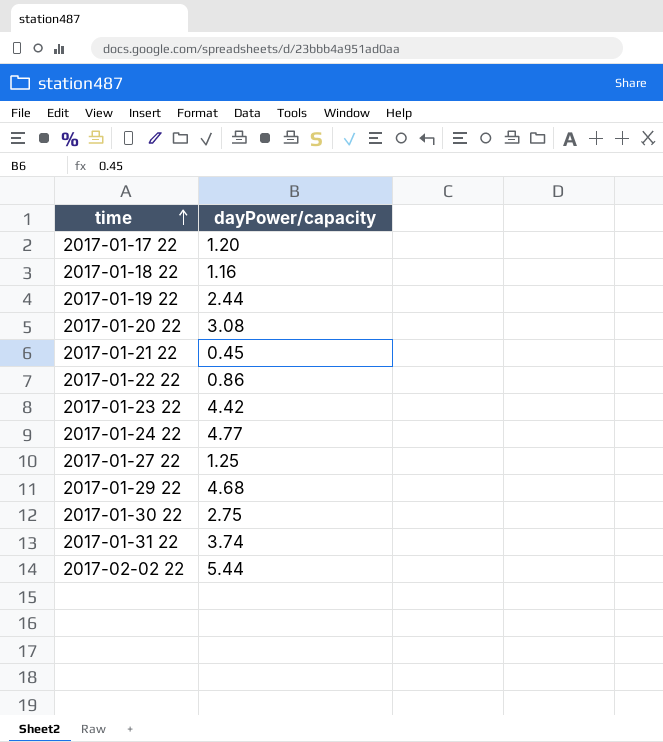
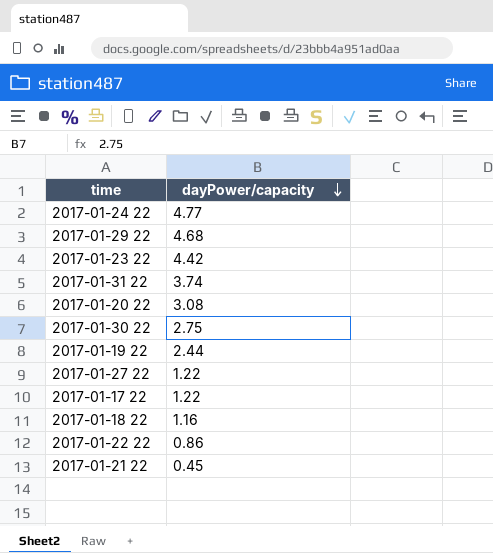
row order: time ascending -> dayPower/capacity descending
row 2017-02-02 22: 5.44 -> none
2017-01-27 22 | dayPower/capacity: 1.25 -> 1.22
2017-01-17 22 | dayPower/capacity: 1.20 -> 1.22

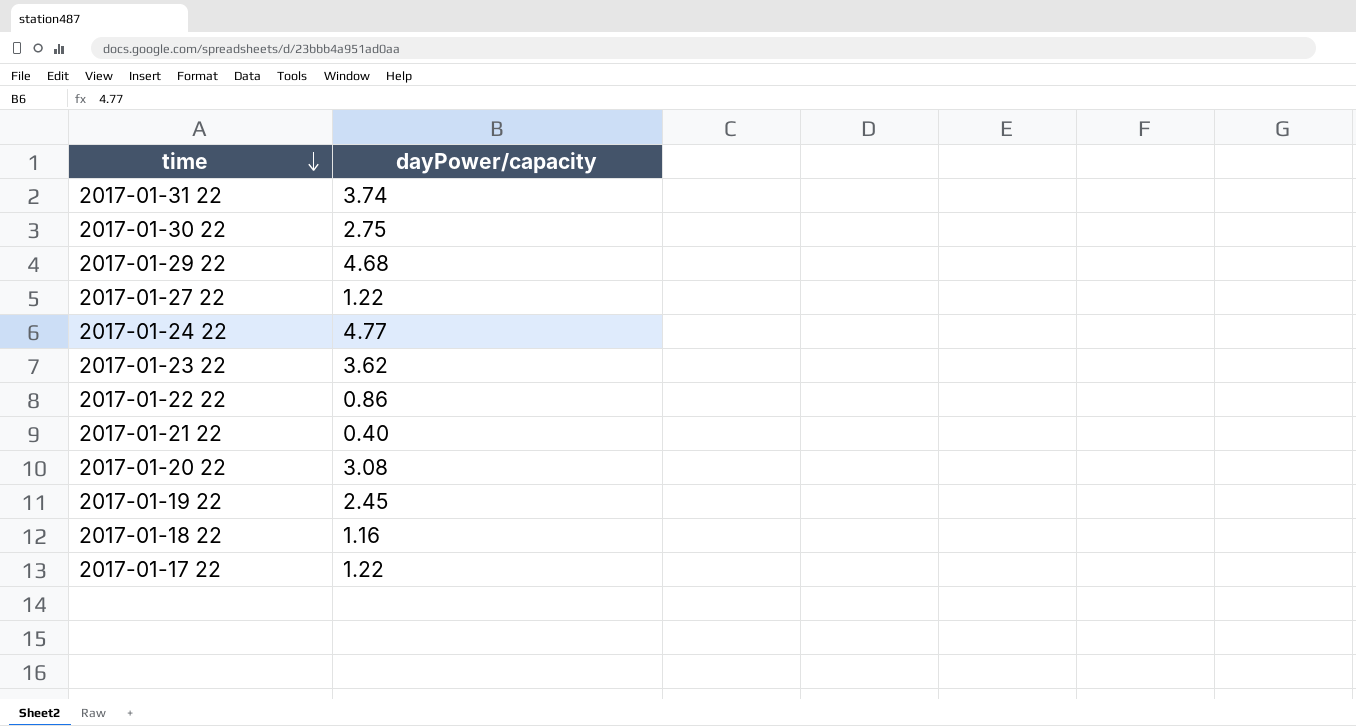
row order: dayPower/capacity descending -> time descending
2017-01-23 22 | dayPower/capacity: 4.42 -> 3.62
2017-01-21 22 | dayPower/capacity: 0.45 -> 0.40
2017-01-19 22 | dayPower/capacity: 2.44 -> 2.45

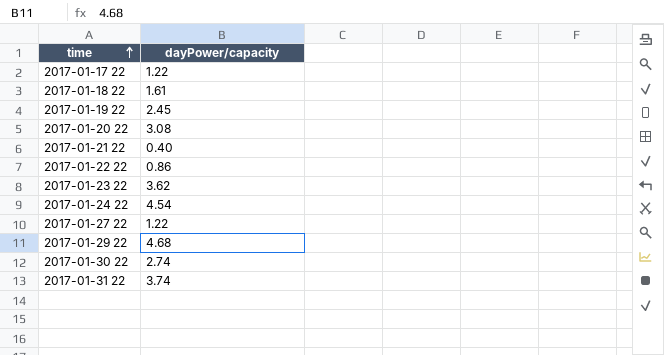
row order: time descending -> time ascending
2017-01-18 22 | dayPower/capacity: 1.16 -> 1.61
2017-01-24 22 | dayPower/capacity: 4.77 -> 4.54
2017-01-30 22 | dayPower/capacity: 2.75 -> 2.74

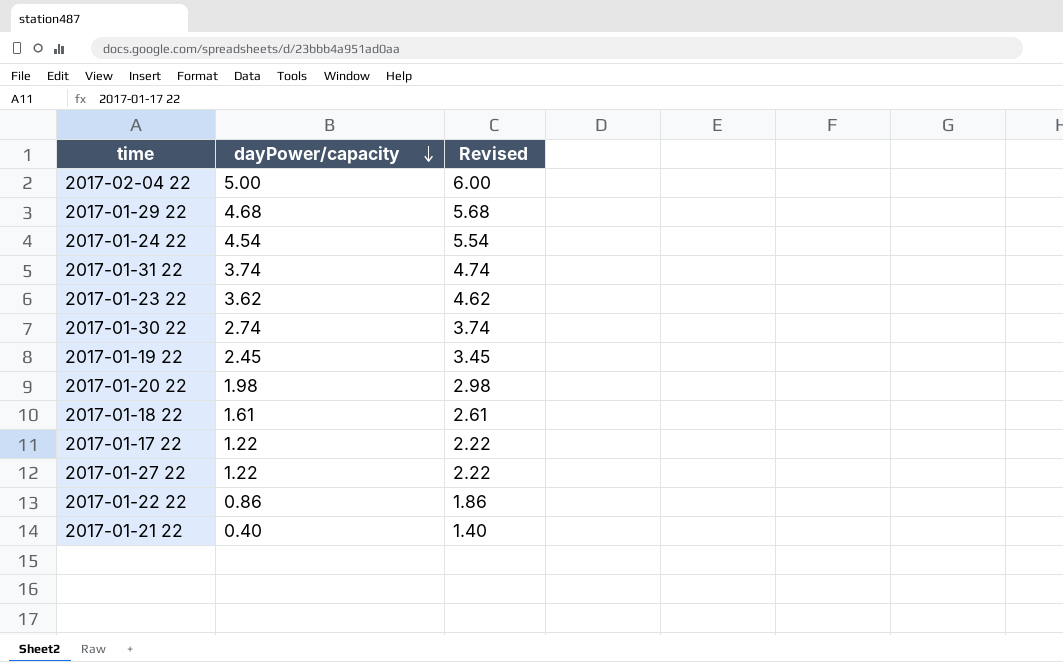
row order: time ascending -> dayPower/capacity descending
column Revised | formula: none -> [dayPower/capacity] + 1
row 2017-02-04 22: none -> 5.00 | 6.00
2017-01-20 22 | dayPower/capacity: 3.08 -> 1.98

